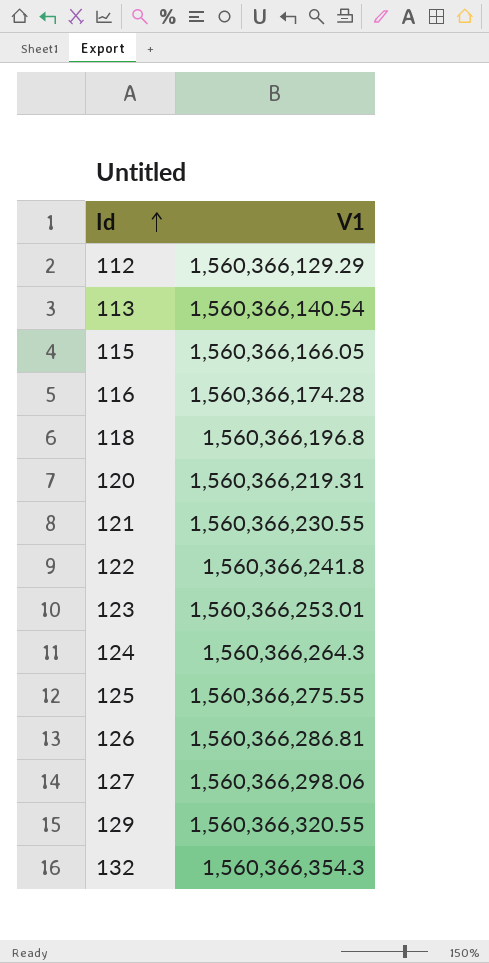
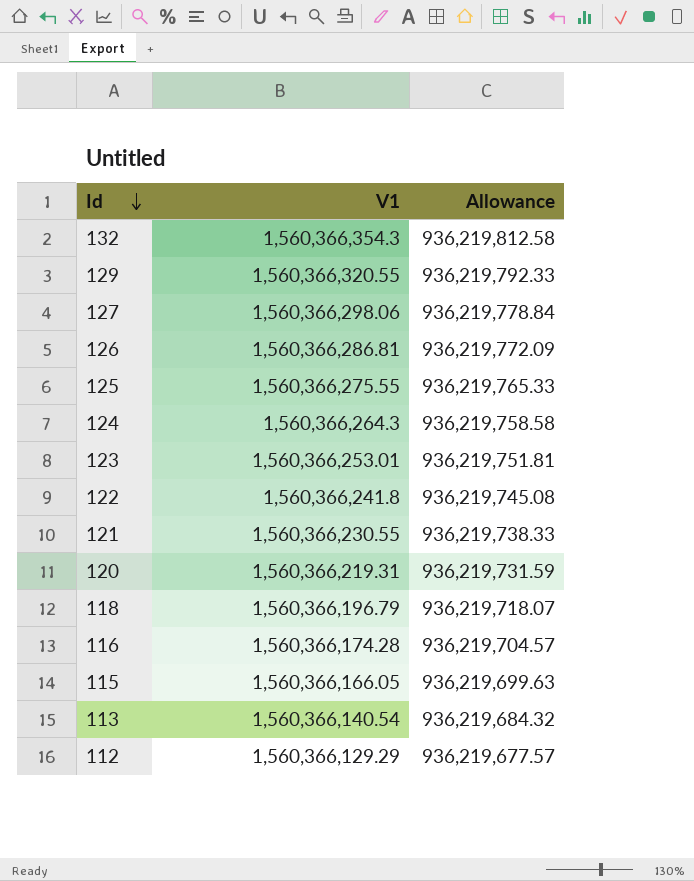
row order: Id ascending -> Id descending
column Allowance | formula: none -> [V1] * 0.6
118 | V1: 1,560,366,196.8 -> 1,560,366,196.79

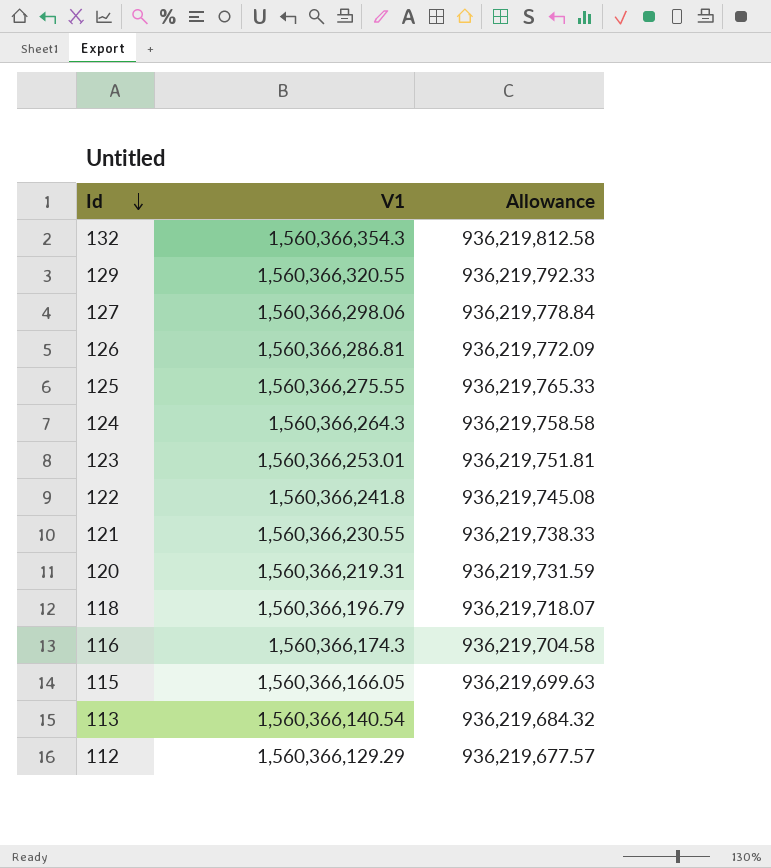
116 | V1: 1,560,366,174.28 -> 1,560,366,174.3
116 | Allowance: 936,219,704.57 -> 936,219,704.58

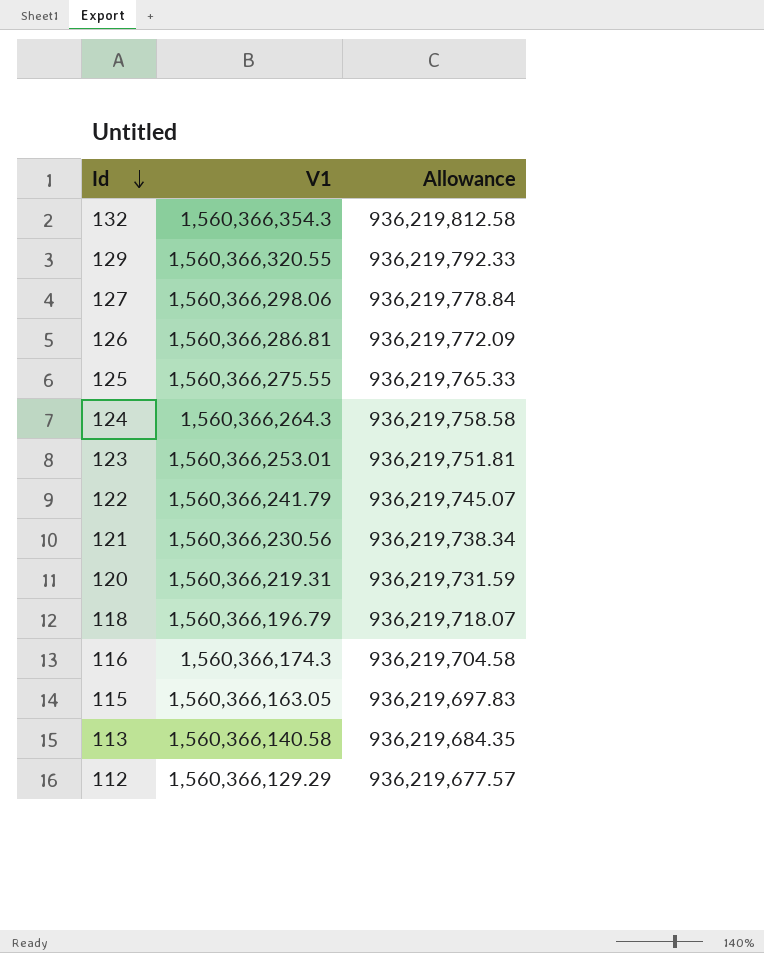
122 | V1: 1,560,366,241.8 -> 1,560,366,241.79
122 | Allowance: 936,219,745.08 -> 936,219,745.07
121 | V1: 1,560,366,230.55 -> 1,560,366,230.56
121 | Allowance: 936,219,738.33 -> 936,219,738.34
115 | V1: 1,560,366,166.05 -> 1,560,366,163.05
115 | Allowance: 936,219,699.63 -> 936,219,697.83
113 | V1: 1,560,366,140.54 -> 1,560,366,140.58
113 | Allowance: 936,219,684.32 -> 936,219,684.35

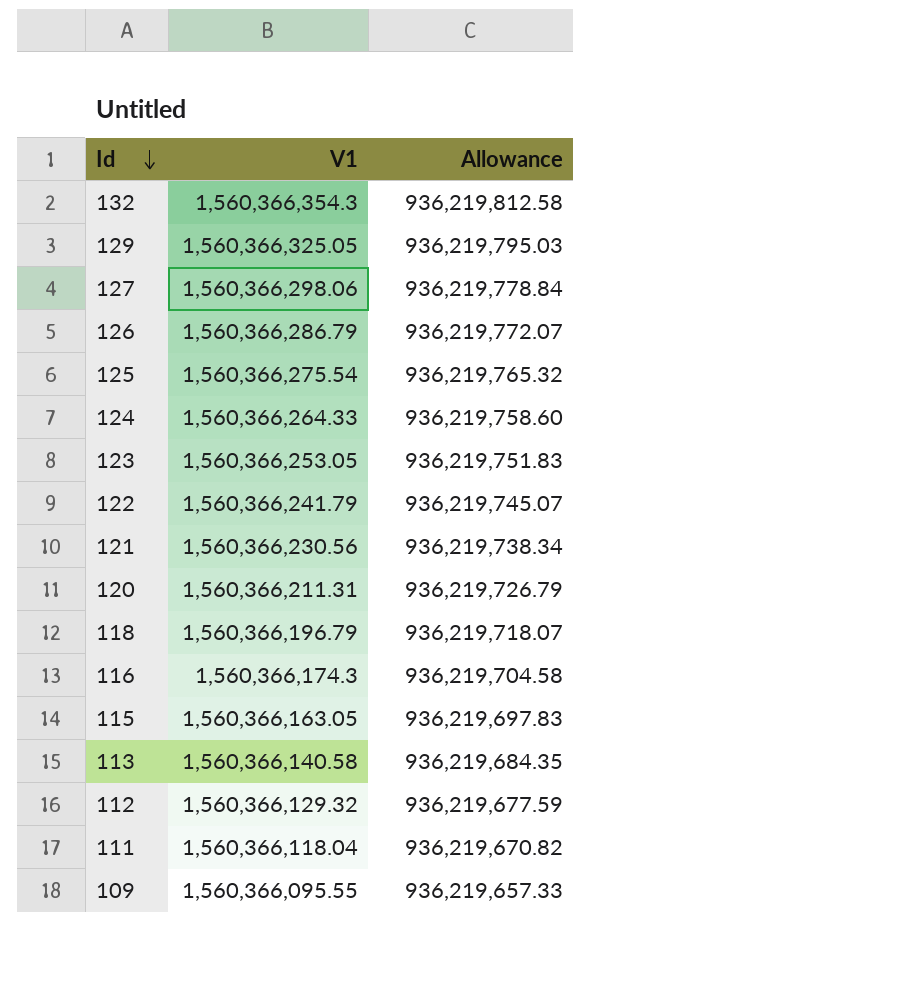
129 | V1: 1,560,366,320.55 -> 1,560,366,325.05
129 | Allowance: 936,219,792.33 -> 936,219,795.03
126 | V1: 1,560,366,286.81 -> 1,560,366,286.79
126 | Allowance: 936,219,772.09 -> 936,219,772.07
125 | V1: 1,560,366,275.55 -> 1,560,366,275.54
125 | Allowance: 936,219,765.33 -> 936,219,765.32
124 | V1: 1,560,366,264.3 -> 1,560,366,264.33
124 | Allowance: 936,219,758.58 -> 936,219,758.60
123 | V1: 1,560,366,253.01 -> 1,560,366,253.05
123 | Allowance: 936,219,751.81 -> 936,219,751.83
120 | V1: 1,560,366,219.31 -> 1,560,366,211.31
120 | Allowance: 936,219,731.59 -> 936,219,726.79
112 | V1: 1,560,366,129.29 -> 1,560,366,129.32
112 | Allowance: 936,219,677.57 -> 936,219,677.59
row 111: none -> 1,560,366,118.04 | 936,219,670.82
row 109: none -> 1,560,366,095.55 | 936,219,657.33

